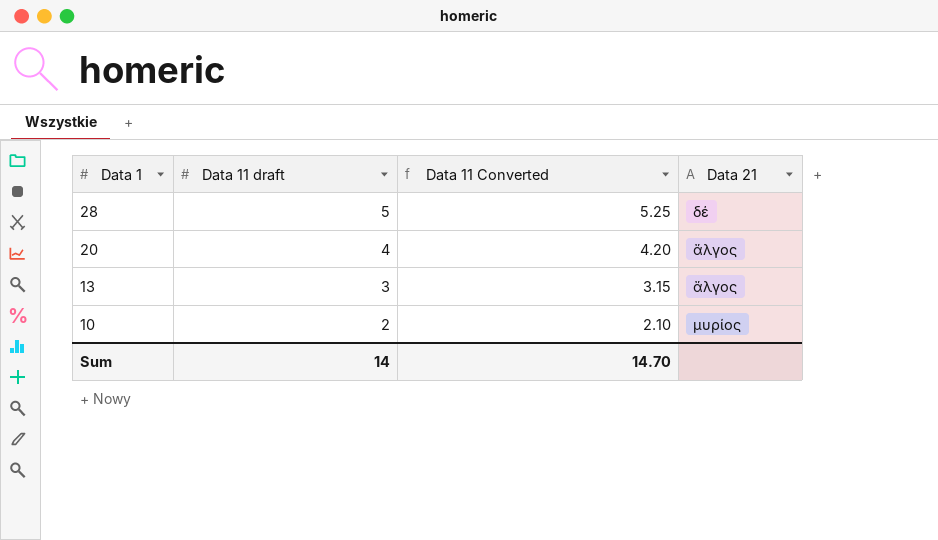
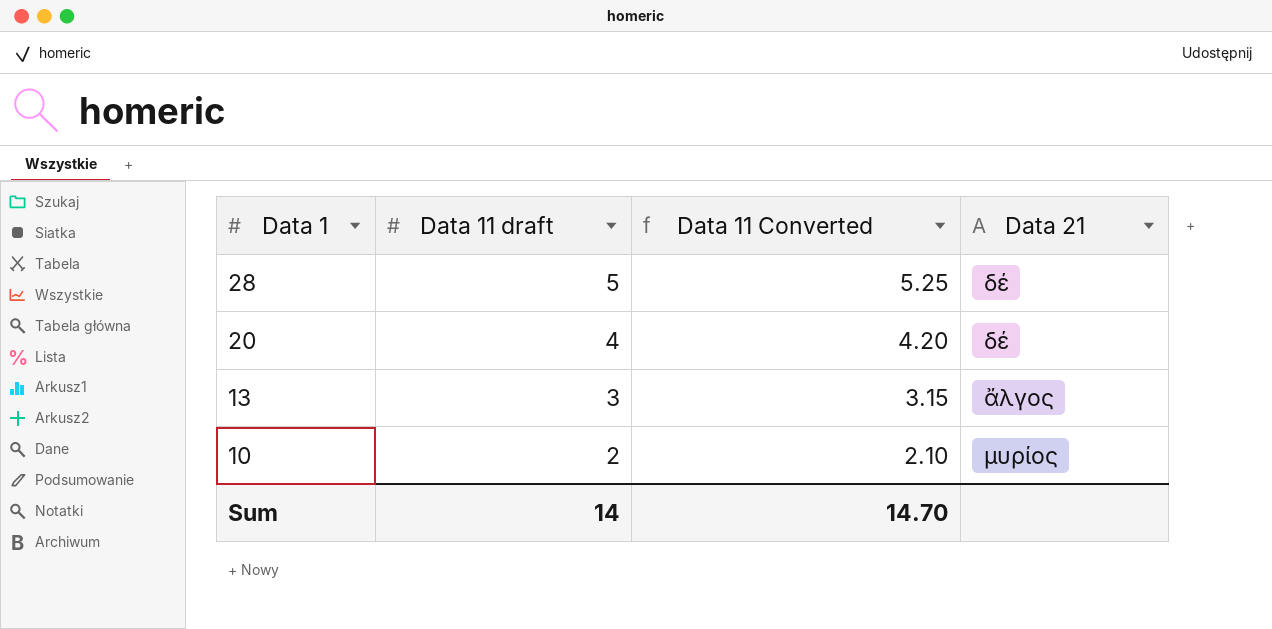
20 | Data 21: ἄλγος -> δέ

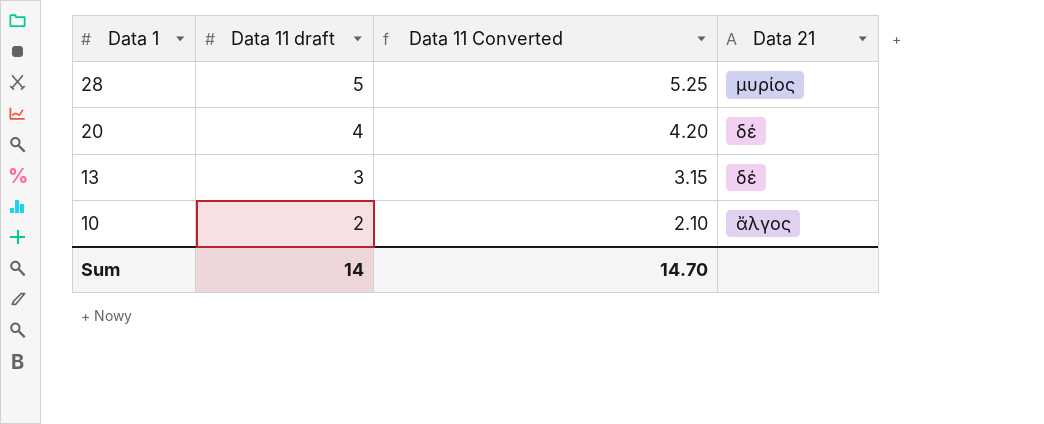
28 | Data 21: δέ -> μυρίος
13 | Data 21: ἄλγος -> δέ
10 | Data 21: μυρίος -> ἄλγος

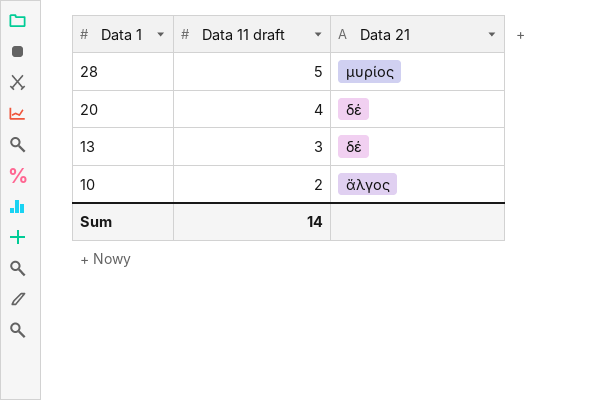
column Data 11 Converted | formula: [Data 11 draft] * 1.05 -> none

